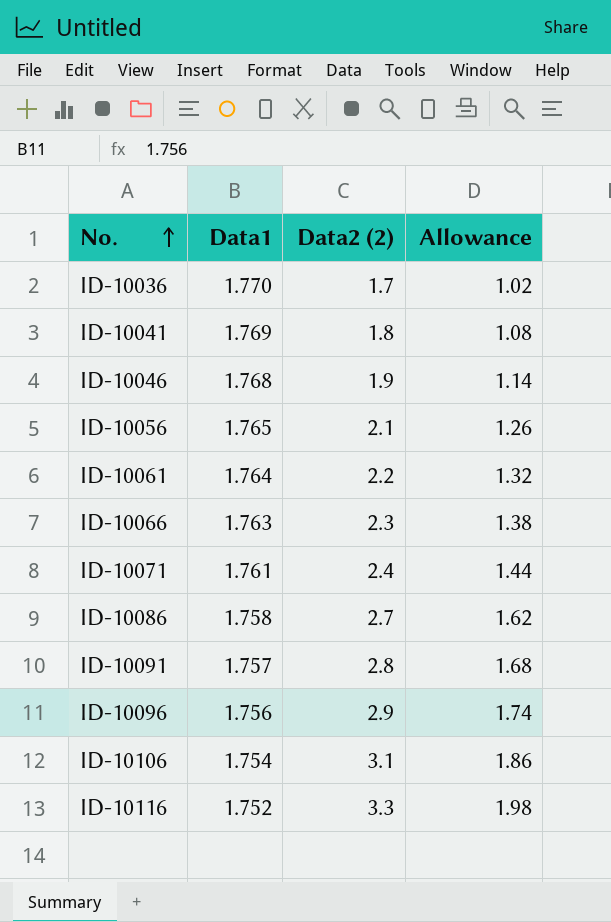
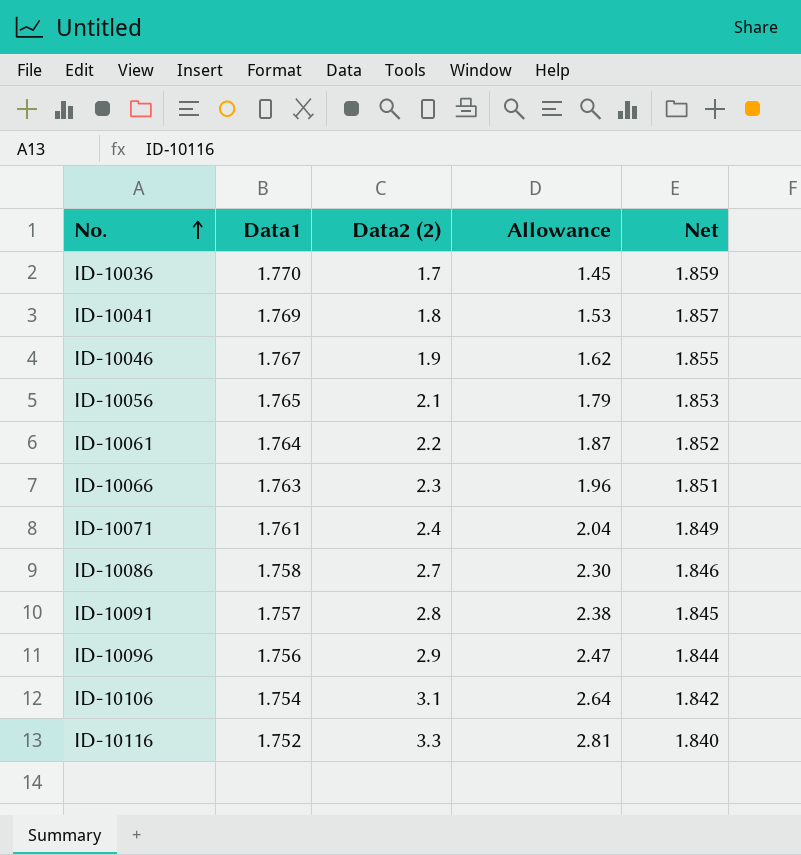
column Allowance | formula: [Data2 (2)] * 0.6 -> [Data2 (2)] * 0.85
column Net | formula: none -> [Data1] * 1.05
ID-10046 | Data1: 1.768 -> 1.767

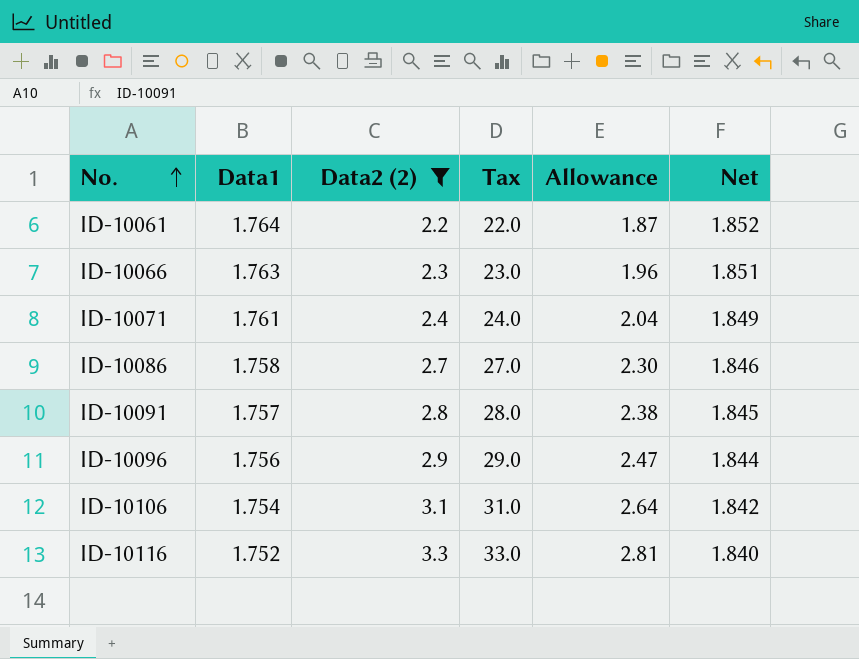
filter: none -> Data2 (2) >= 2.2
column Tax | formula: none -> [Data2 (2)] * 10

